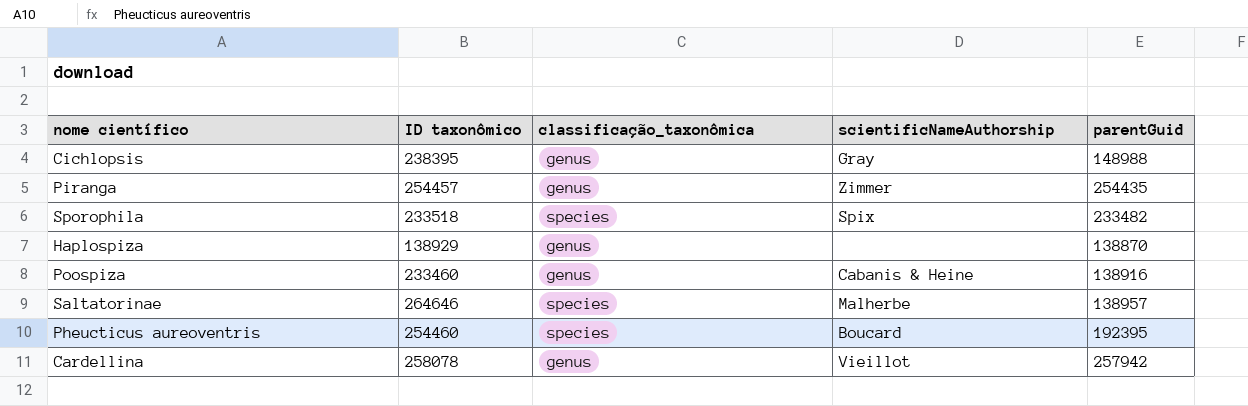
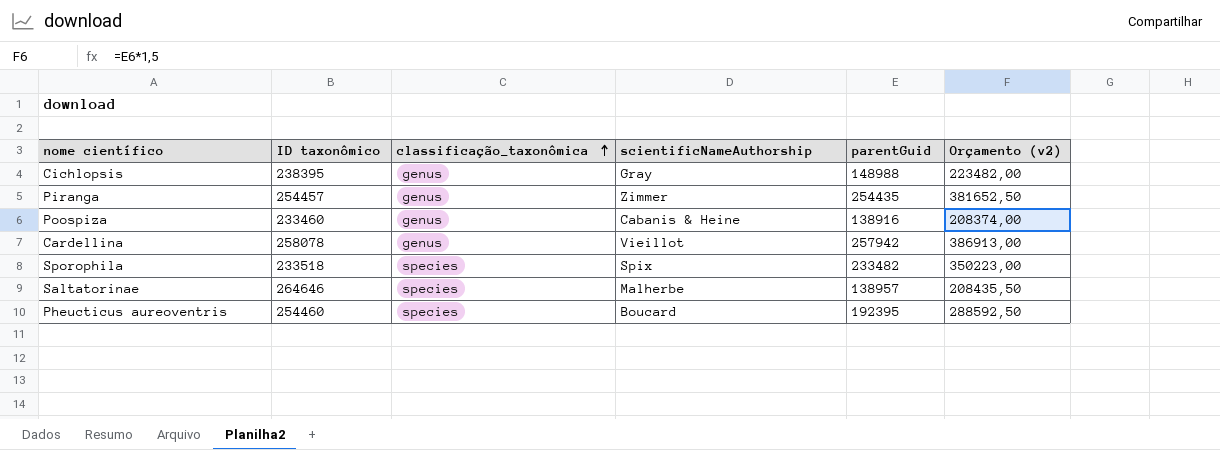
row order: none -> classificação_taxonômica ascending
column Orçamento (v2) | formula: none -> [parentGuid] * 1,5
row Haplospiza: 138929 | genus | none | 138870 -> none

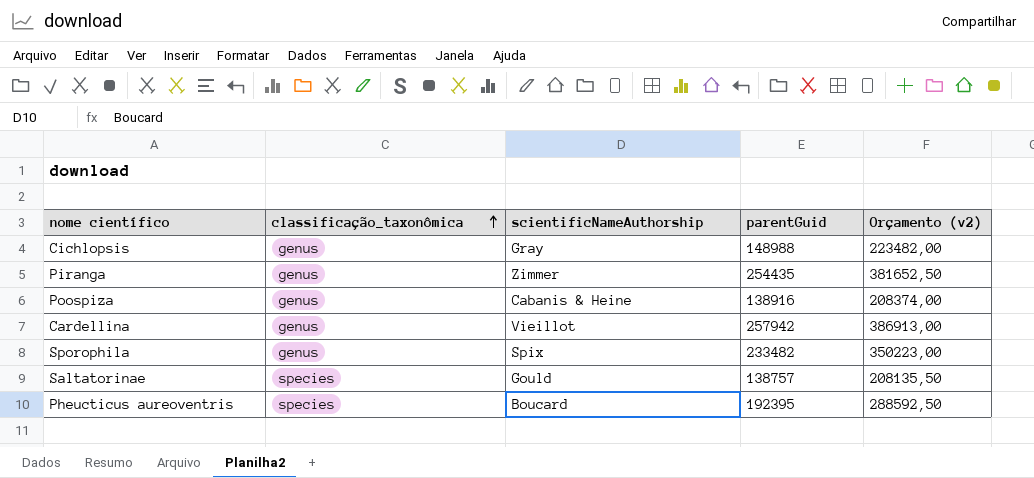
column ID taxonômico | position: 2 -> none
Sporophila | classificação_taxonômica: species -> genus
Saltatorinae | scientificNameAuthorship: Malherbe -> Gould
Saltatorinae | parentGuid: 138957 -> 138757
Saltatorinae | Orçamento (v2): 208435,50 -> 208135,50

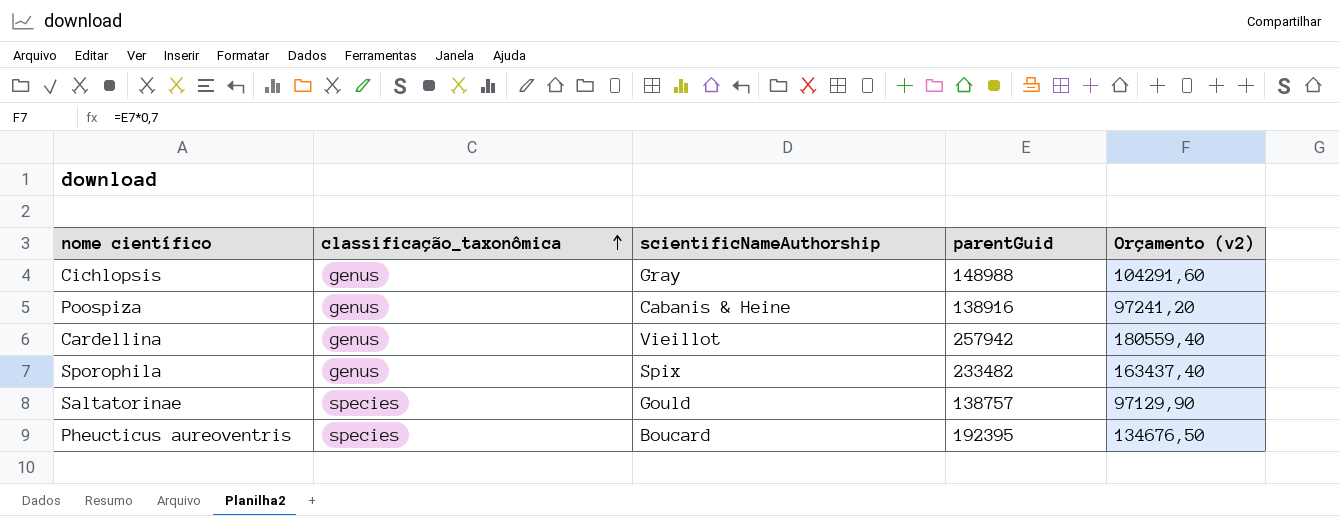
column Orçamento (v2) | formula: [parentGuid] * 1,5 -> [parentGuid] * 0,7
row Piranga: genus | Zimmer | 254435 | 381652,50 -> none

